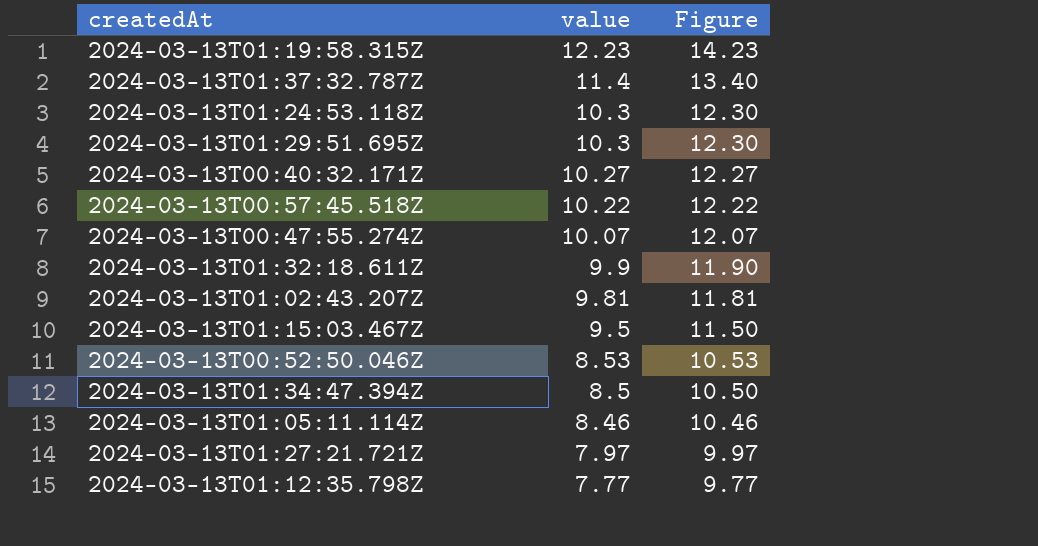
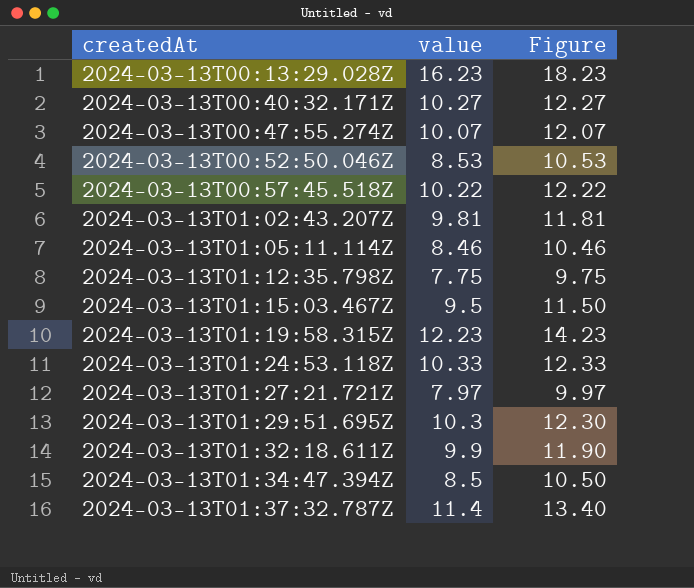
row order: value descending -> createdAt ascending
row 2024-03-13T00:13:29.028Z: none -> 16.23 | 18.23
2024-03-13T01:12:35.798Z | value: 7.77 -> 7.75
2024-03-13T01:12:35.798Z | Figure: 9.77 -> 9.75
2024-03-13T01:24:53.118Z | value: 10.3 -> 10.33
2024-03-13T01:24:53.118Z | Figure: 12.30 -> 12.33

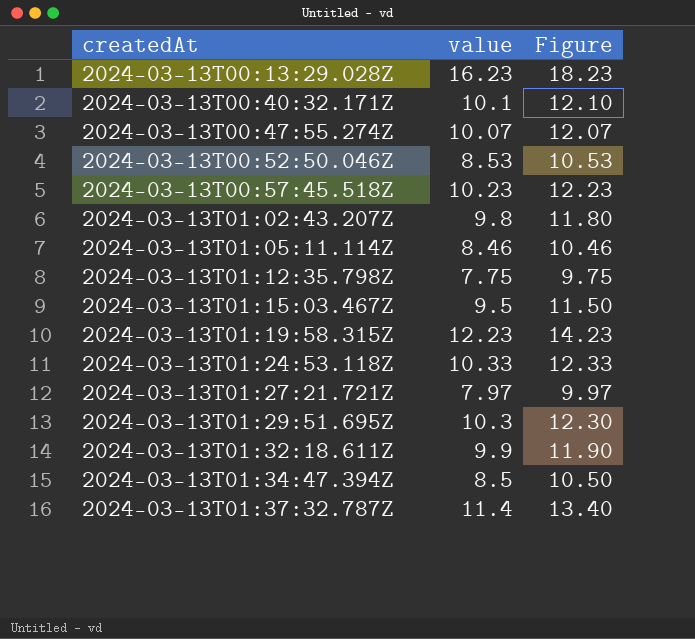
2024-03-13T00:40:32.171Z | value: 10.27 -> 10.1
2024-03-13T00:40:32.171Z | Figure: 12.27 -> 12.10
2024-03-13T00:57:45.518Z | value: 10.22 -> 10.23
2024-03-13T00:57:45.518Z | Figure: 12.22 -> 12.23
2024-03-13T01:02:43.207Z | value: 9.81 -> 9.8
2024-03-13T01:02:43.207Z | Figure: 11.81 -> 11.80

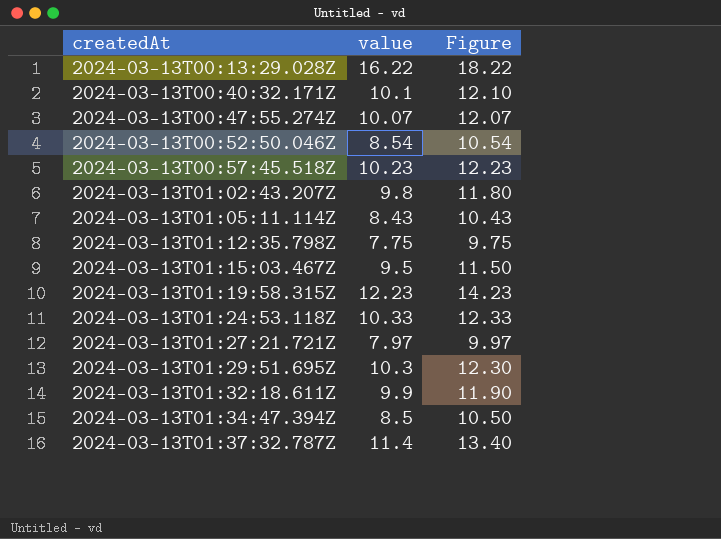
2024-03-13T00:13:29.028Z | value: 16.23 -> 16.22
2024-03-13T00:13:29.028Z | Figure: 18.23 -> 18.22
2024-03-13T00:52:50.046Z | value: 8.53 -> 8.54
2024-03-13T00:52:50.046Z | Figure: 10.53 -> 10.54
2024-03-13T01:05:11.114Z | value: 8.46 -> 8.43
2024-03-13T01:05:11.114Z | Figure: 10.46 -> 10.43

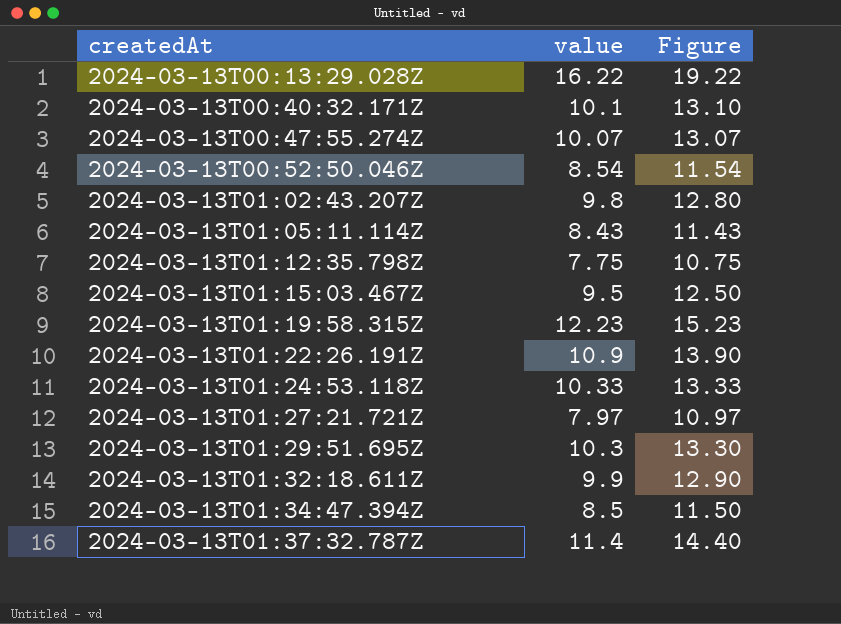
column Figure | formula: [value] + 2 -> [value] + 3
row 2024-03-13T00:57:45.518Z: 10.23 | 12.23 -> none
row 2024-03-13T01:22:26.191Z: none -> 10.9 | 13.90

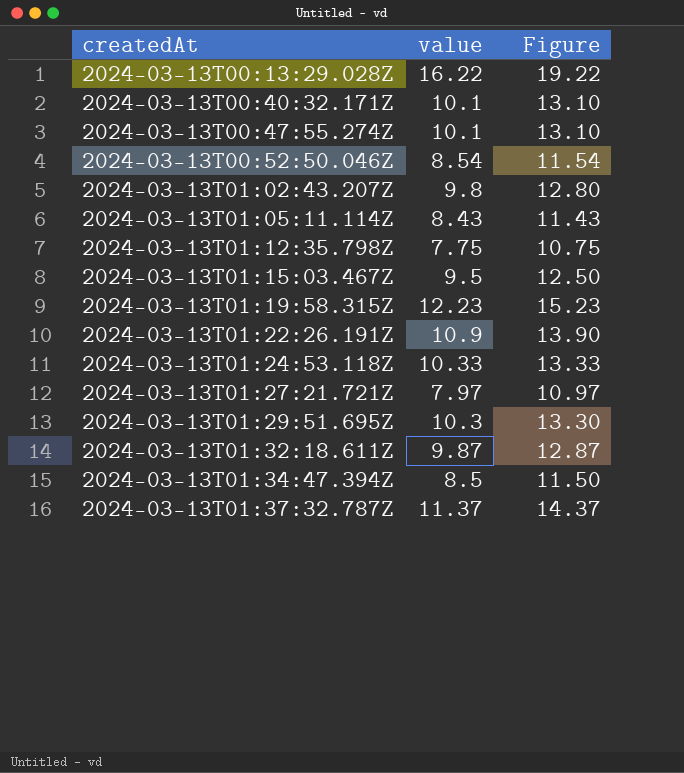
2024-03-13T00:47:55.274Z | value: 10.07 -> 10.1
2024-03-13T00:47:55.274Z | Figure: 13.07 -> 13.10
2024-03-13T01:32:18.611Z | value: 9.9 -> 9.87
2024-03-13T01:32:18.611Z | Figure: 12.90 -> 12.87
2024-03-13T01:37:32.787Z | value: 11.4 -> 11.37
2024-03-13T01:37:32.787Z | Figure: 14.40 -> 14.37

